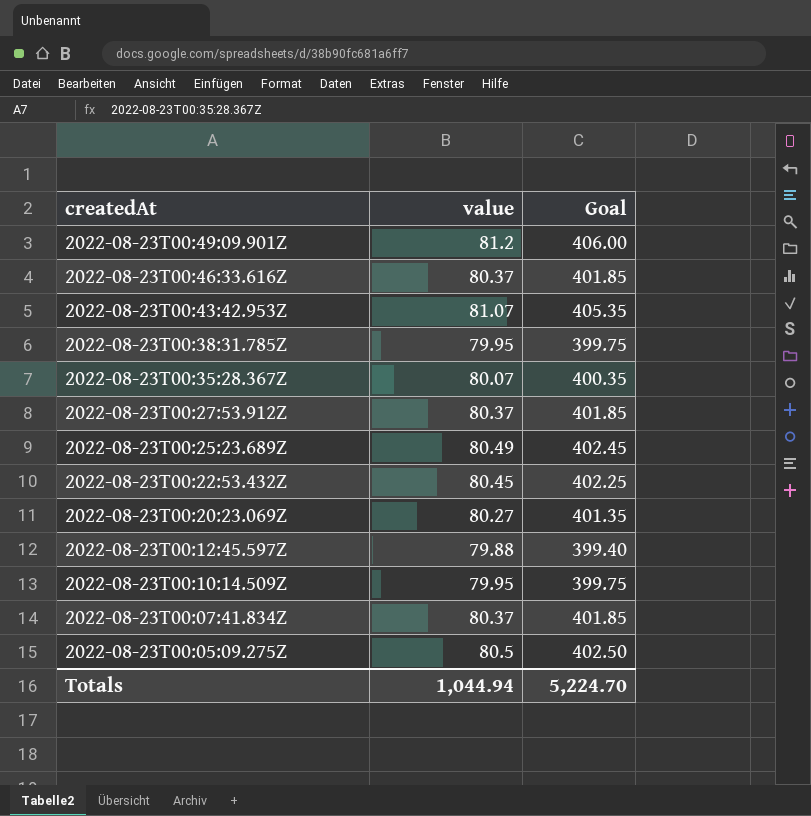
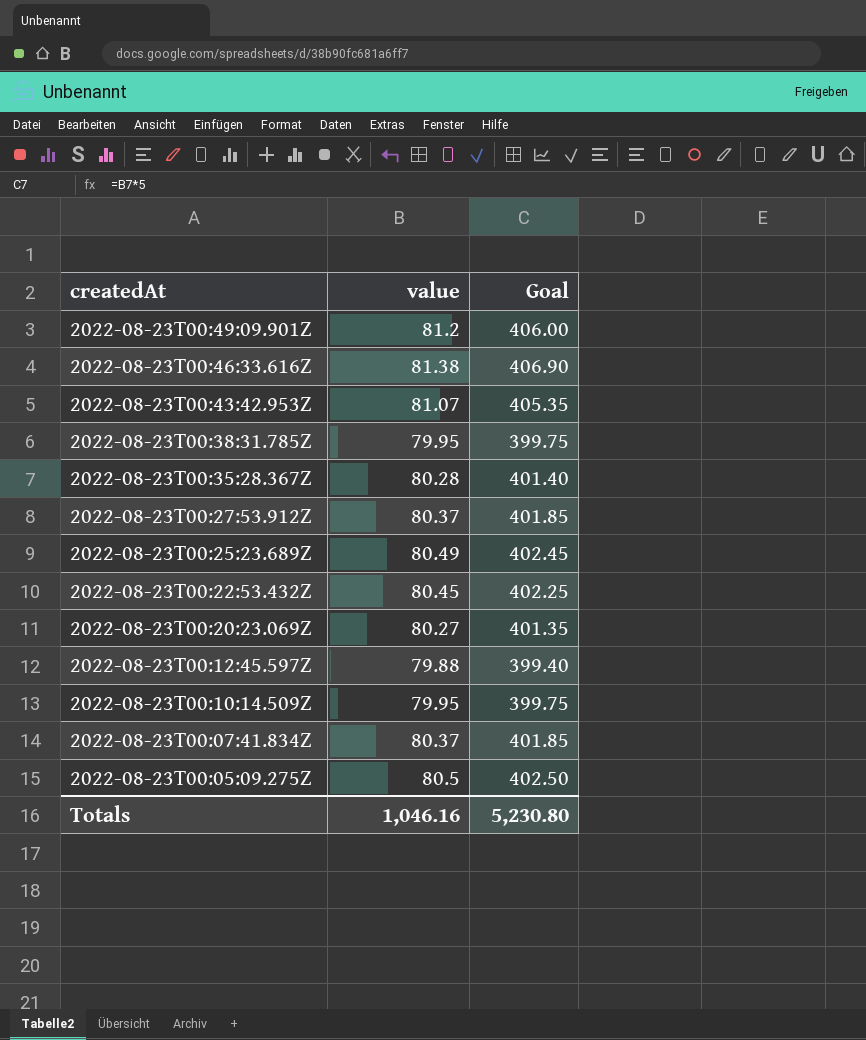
2022-08-23T00:46:33.616Z | value: 80.37 -> 81.38
2022-08-23T00:46:33.616Z | Goal: 401.85 -> 406.90
2022-08-23T00:35:28.367Z | value: 80.07 -> 80.28
2022-08-23T00:35:28.367Z | Goal: 400.35 -> 401.40
Totals | value: 1,044.94 -> 1,046.16
Totals | Goal: 5,224.70 -> 5,230.80

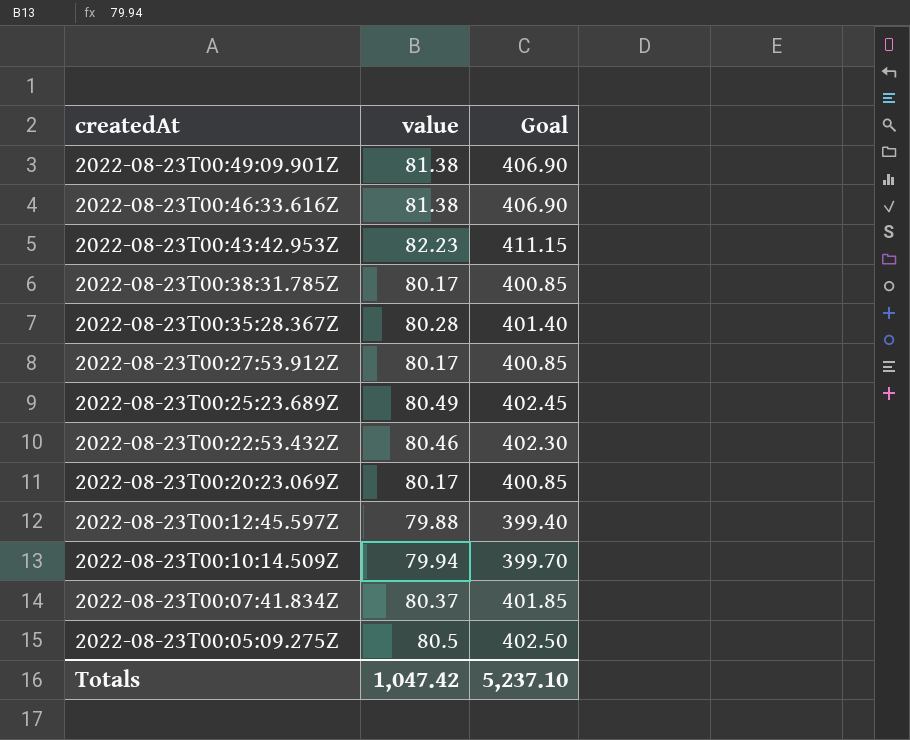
2022-08-23T00:49:09.901Z | value: 81.2 -> 81.38
2022-08-23T00:49:09.901Z | Goal: 406.00 -> 406.90
2022-08-23T00:43:42.953Z | value: 81.07 -> 82.23
2022-08-23T00:43:42.953Z | Goal: 405.35 -> 411.15
2022-08-23T00:38:31.785Z | value: 79.95 -> 80.17
2022-08-23T00:38:31.785Z | Goal: 399.75 -> 400.85
2022-08-23T00:27:53.912Z | value: 80.37 -> 80.17
2022-08-23T00:27:53.912Z | Goal: 401.85 -> 400.85
2022-08-23T00:22:53.432Z | value: 80.45 -> 80.46
2022-08-23T00:22:53.432Z | Goal: 402.25 -> 402.30
2022-08-23T00:20:23.069Z | value: 80.27 -> 80.17
2022-08-23T00:20:23.069Z | Goal: 401.35 -> 400.85
2022-08-23T00:10:14.509Z | value: 79.95 -> 79.94
2022-08-23T00:10:14.509Z | Goal: 399.75 -> 399.70
Totals | value: 1,046.16 -> 1,047.42
Totals | Goal: 5,230.80 -> 5,237.10

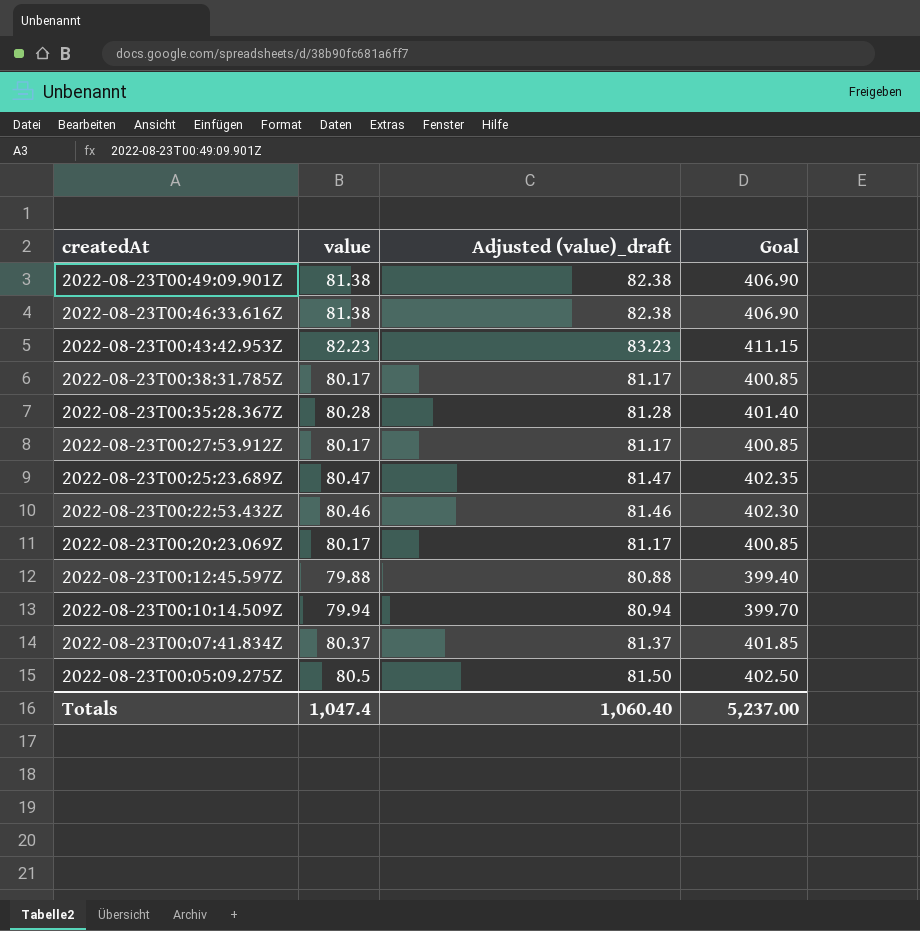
column Adjusted (value)_draft | formula: none -> [value] + 1
2022-08-23T00:25:23.689Z | value: 80.49 -> 80.47
2022-08-23T00:25:23.689Z | Goal: 402.45 -> 402.35
Totals | value: 1,047.42 -> 1,047.4
Totals | Goal: 5,237.10 -> 5,237.00

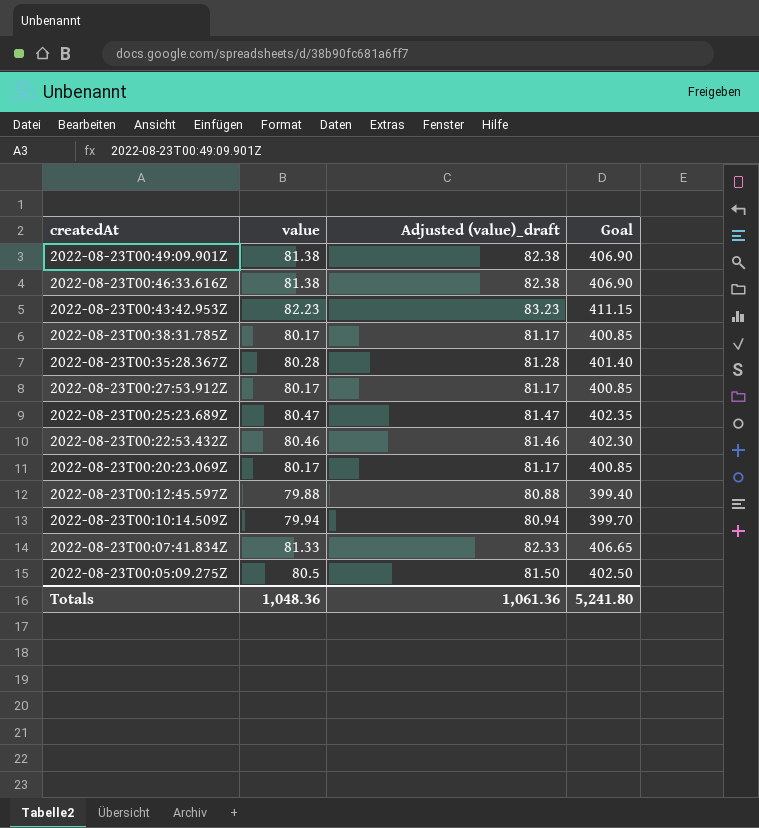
2022-08-23T00:07:41.834Z | value: 80.37 -> 81.33
2022-08-23T00:07:41.834Z | Adjusted (value)_draft: 81.37 -> 82.33
2022-08-23T00:07:41.834Z | Goal: 401.85 -> 406.65
Totals | value: 1,047.4 -> 1,048.36
Totals | Adjusted (value)_draft: 1,060.40 -> 1,061.36
Totals | Goal: 5,237.00 -> 5,241.80

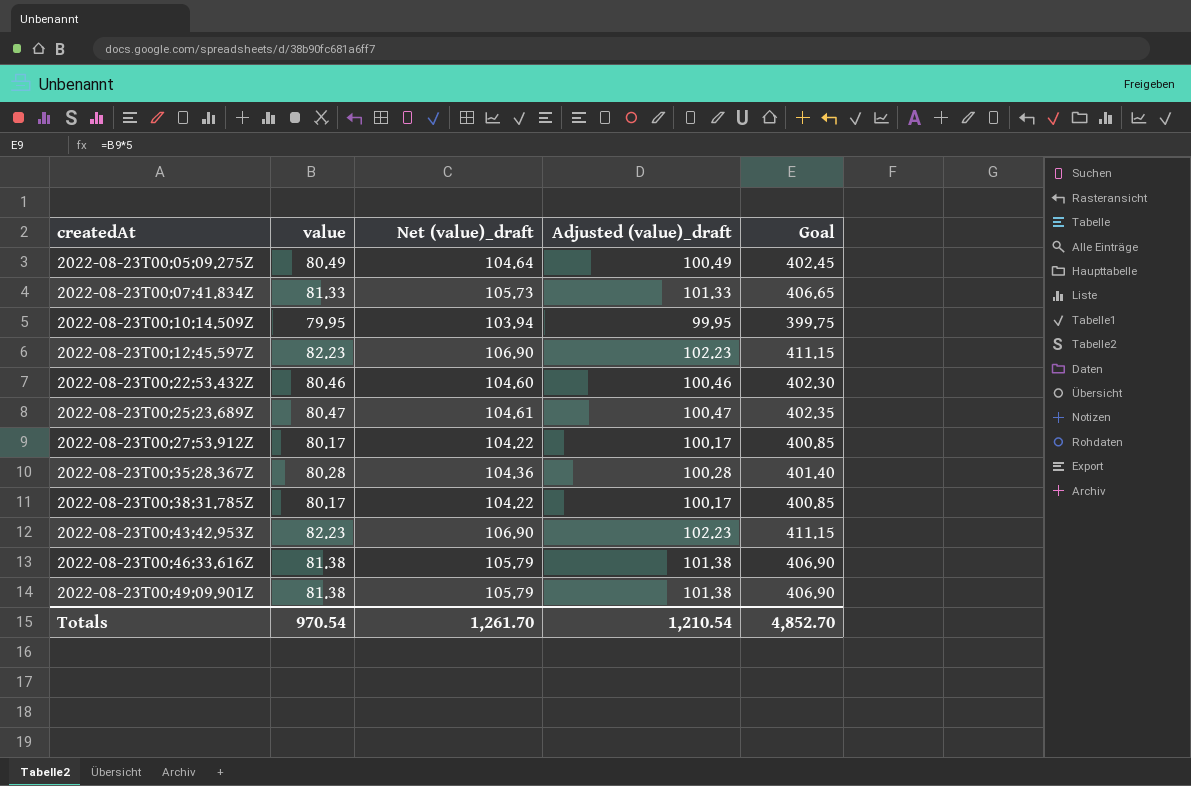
row order: createdAt descending -> createdAt ascending
column Net (value)_draft | formula: none -> [value] * 1.3
column Adjusted (value)_draft | formula: [value] + 1 -> [value] + 20
row 2022-08-23T00:20:23.069Z: 80.17 | 81.17 | 400.85 -> none
2022-08-23T00:05:09.275Z | value: 80.5 -> 80.49
2022-08-23T00:05:09.275Z | Goal: 402.50 -> 402.45
2022-08-23T00:10:14.509Z | value: 79.94 -> 79.95
2022-08-23T00:10:14.509Z | Goal: 399.70 -> 399.75
2022-08-23T00:12:45.597Z | value: 79.88 -> 82.23
2022-08-23T00:12:45.597Z | Goal: 399.40 -> 411.15
Totals | value: 1,048.36 -> 970.54
Totals | Adjusted (value)_draft: 1,061.36 -> 1,210.54
Totals | Goal: 5,241.80 -> 4,852.70

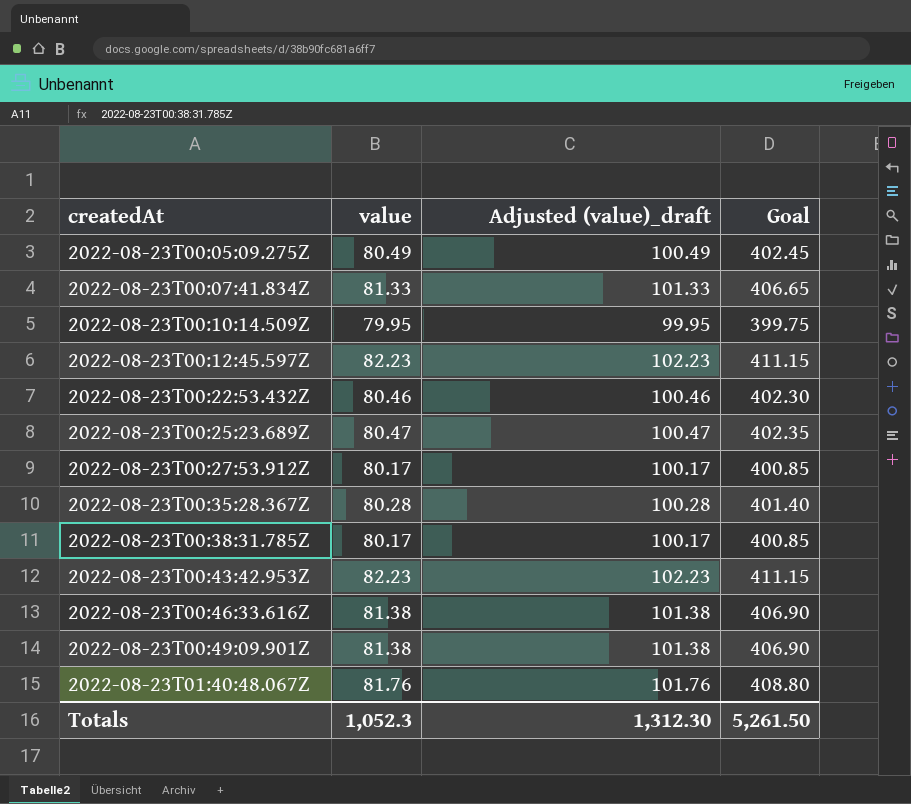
column Net (value)_draft | formula: [value] * 1.3 -> none
row 2022-08-23T01:40:48.067Z: none -> 81.76 | 101.76 | 408.80
Totals | value: 970.54 -> 1,052.3
Totals | Adjusted (value)_draft: 1,210.54 -> 1,312.30
Totals | Goal: 4,852.70 -> 5,261.50

